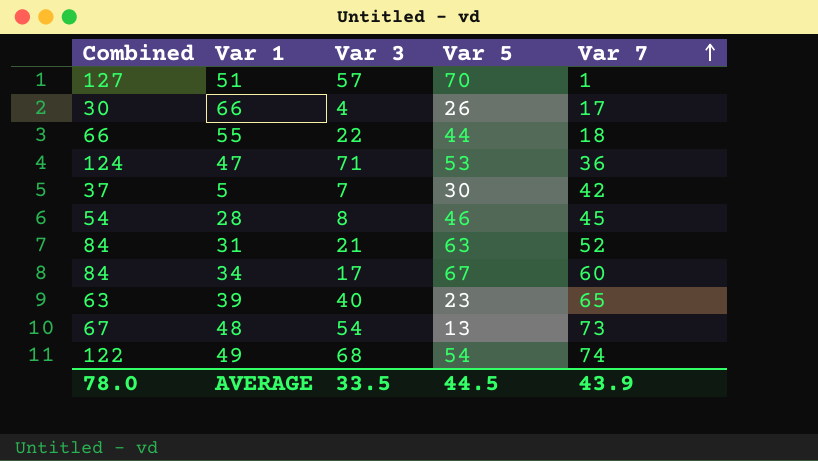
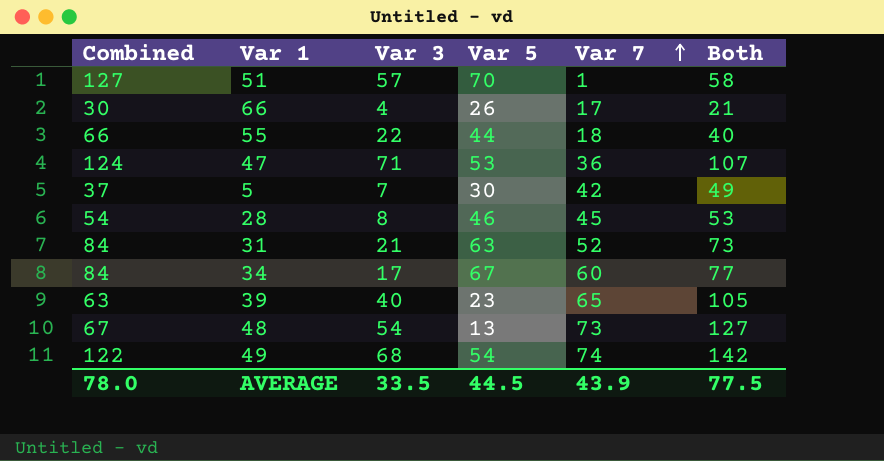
column Both | formula: none -> [Var 3] + [Var 7]

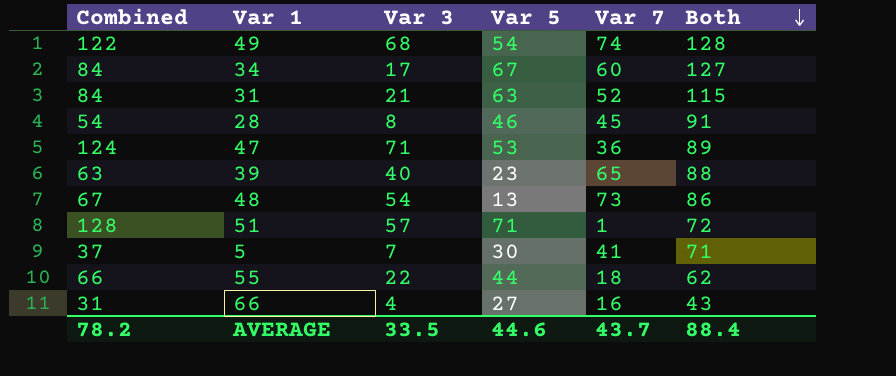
row order: Var 7 ascending -> Both descending
column Both | formula: [Var 3] + [Var 7] -> [Var 5] + [Var 7]
51 | Combined: 127 -> 128
51 | Var 5: 70 -> 71
5 | Var 7: 42 -> 41
66 | Combined: 30 -> 31
66 | Var 5: 26 -> 27
66 | Var 7: 17 -> 16
AVERAGE | Combined: 78.0 -> 78.2
AVERAGE | Var 5: 44.5 -> 44.6
AVERAGE | Var 7: 43.9 -> 43.7
AVERAGE | Both: 77.5 -> 88.4

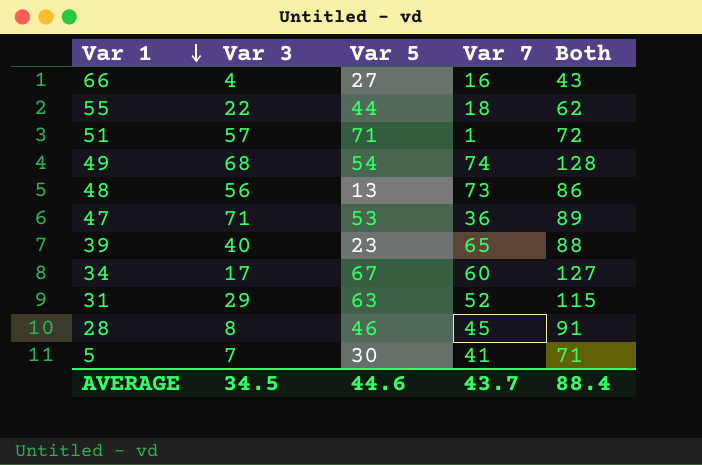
row order: Both descending -> Var 1 descending
column Combined | formula: [Var 3] + [Var 5] -> none
48 | Var 3: 54 -> 56
31 | Var 3: 21 -> 29
AVERAGE | Var 3: 33.5 -> 34.5

